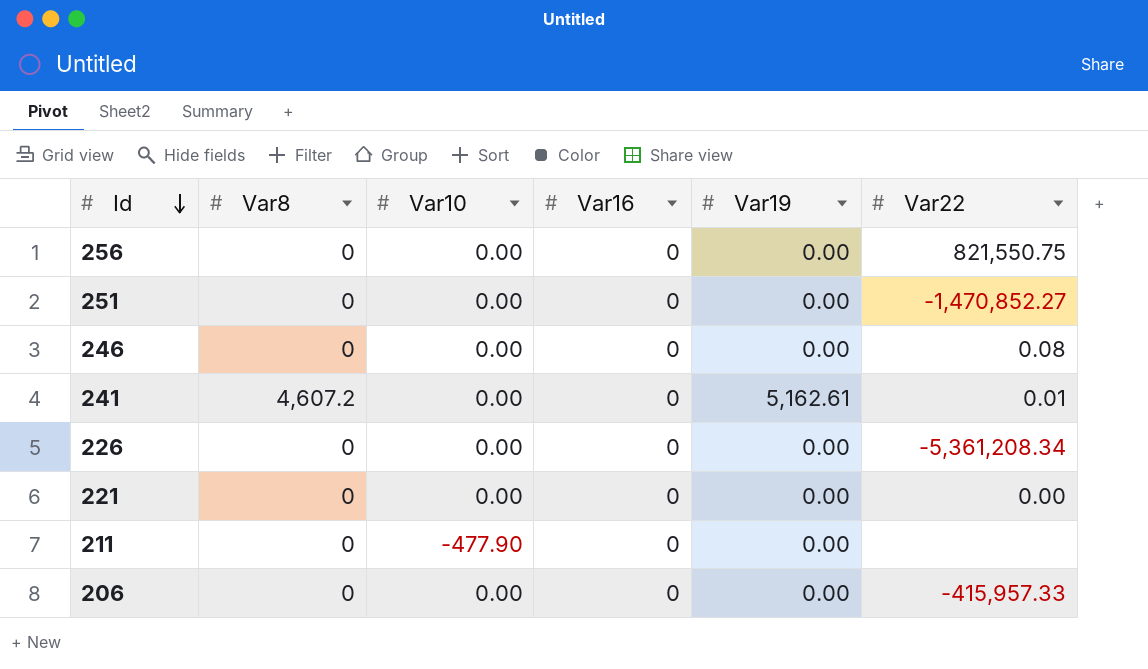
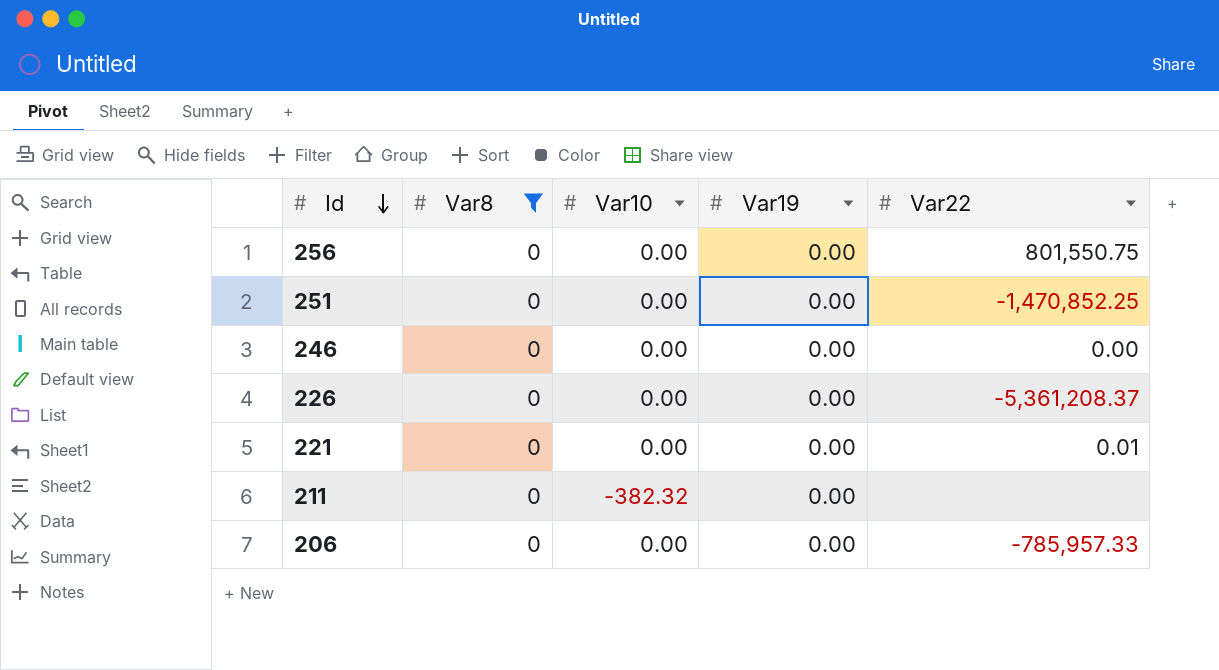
filter: none -> Var8 = 0
column Var16 | position: 4 -> none
256 | Var22: 821,550.75 -> 801,550.75
251 | Var22: -1,470,852.27 -> -1,470,852.25
246 | Var22: 0.08 -> 0.00
226 | Var22: -5,361,208.34 -> -5,361,208.37
221 | Var22: 0.00 -> 0.01
211 | Var10: -477.90 -> -382.32
206 | Var22: -415,957.33 -> -785,957.33

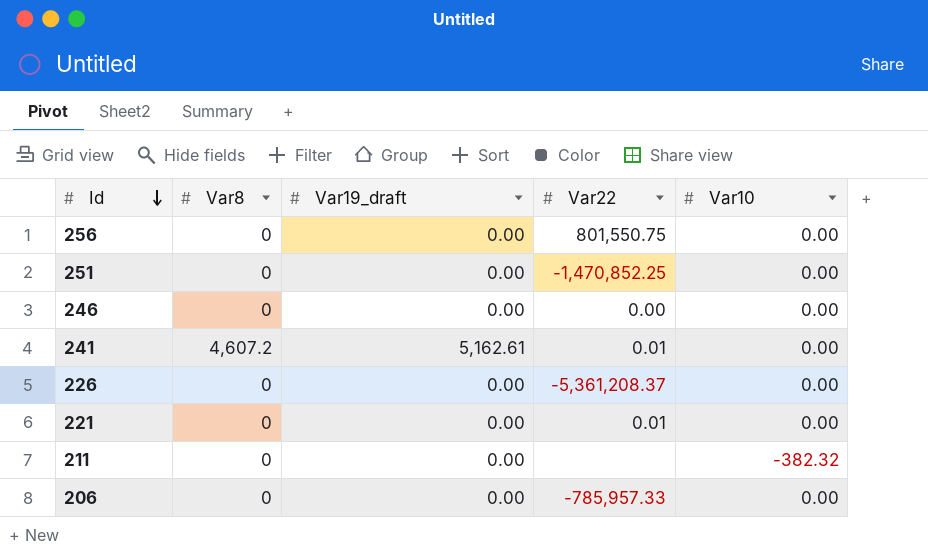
filter: Var8 = 0 -> none
column name: Var19 -> Var19_draft
column Var10 | position: 3 -> 5

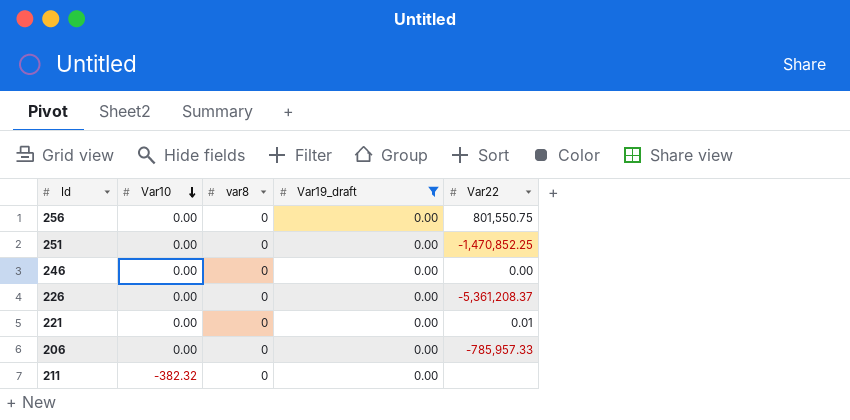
filter: none -> Var19_draft = 0.00
row order: Id descending -> Var10 descending
column Var10 | position: 5 -> 2
column name: Var8 -> var8

